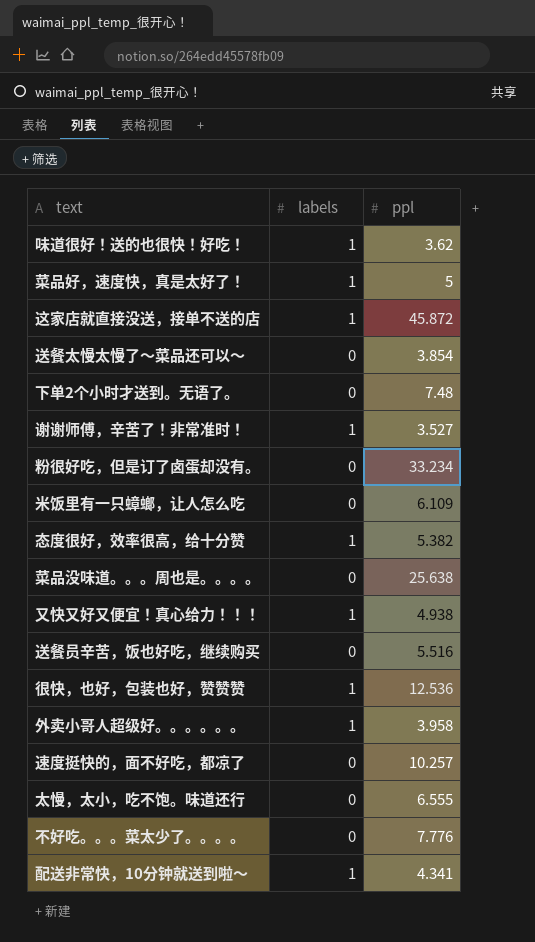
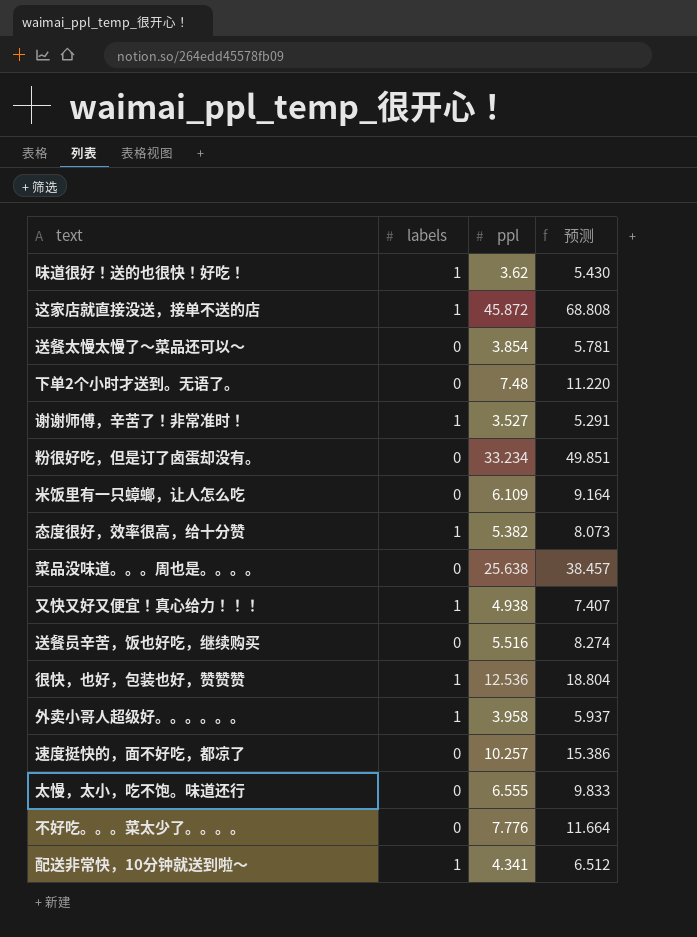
column 预测 | formula: none -> [ppl] * 1.5
row 菜品好，速度快，真是太好了！: 1 | 5 -> none

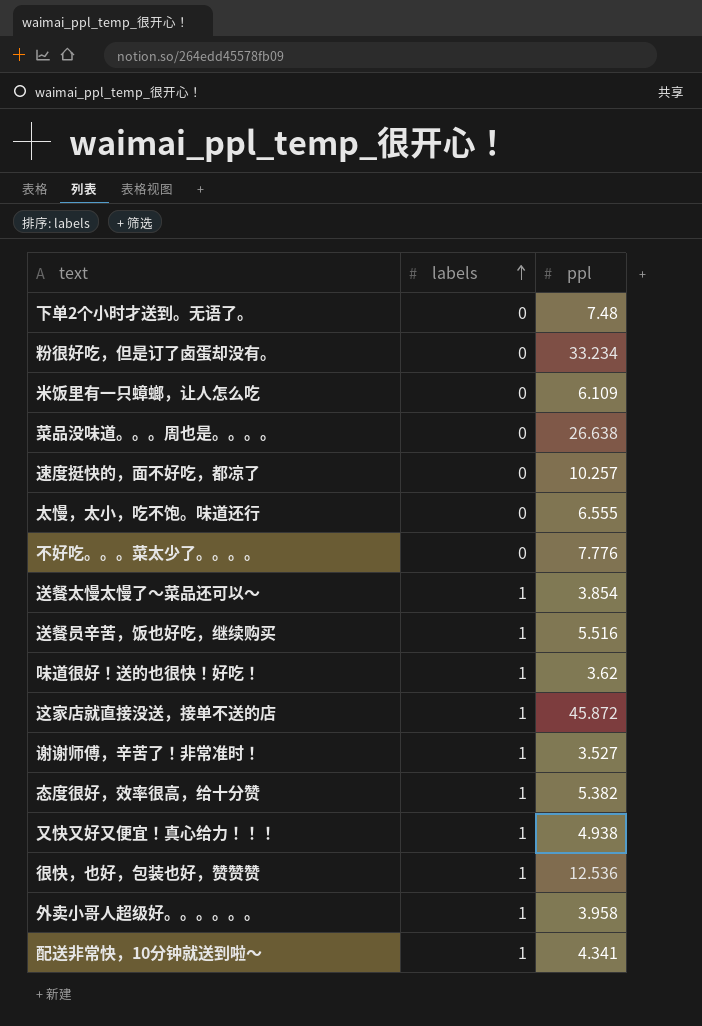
row order: none -> labels ascending
column 预测 | formula: [ppl] * 1.5 -> none
菜品没味道。。。周也是。。。。 | ppl: 25.638 -> 26.638
送餐太慢太慢了～菜品还可以～ | labels: 0 -> 1
送餐员辛苦，饭也好吃，继续购买 | labels: 0 -> 1

